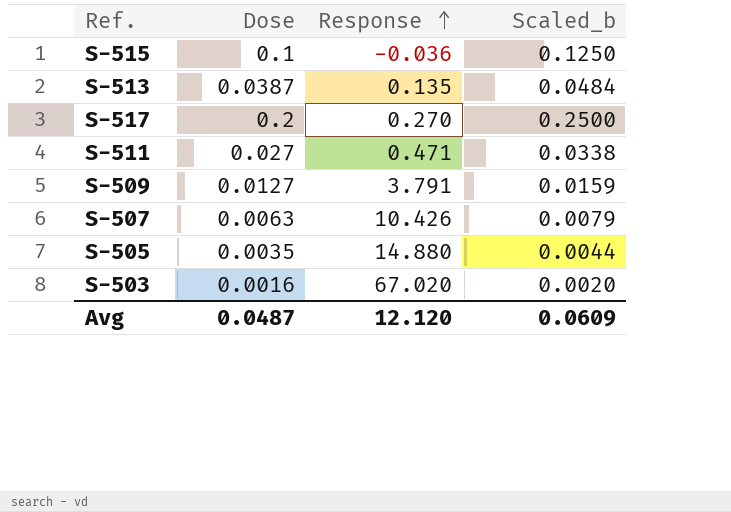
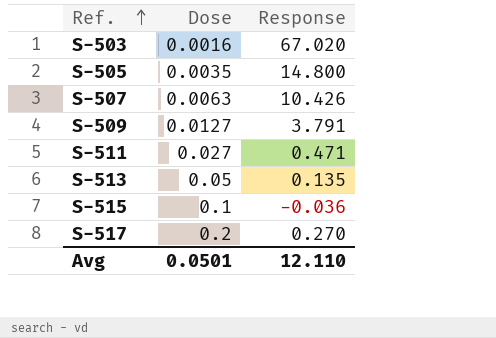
row order: Response ascending -> Ref. ascending
column Scaled_b | formula: [Dose] * 1.25 -> none
S-505 | Response: 14.880 -> 14.800
S-513 | Dose: 0.0387 -> 0.05
Avg | Dose: 0.0487 -> 0.0501
Avg | Response: 12.120 -> 12.110

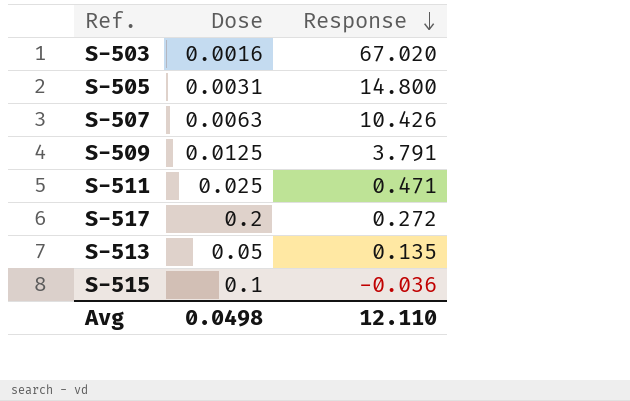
row order: Ref. ascending -> Response descending
S-505 | Dose: 0.0035 -> 0.0031
S-509 | Dose: 0.0127 -> 0.0125
S-511 | Dose: 0.027 -> 0.025
S-517 | Response: 0.270 -> 0.272
Avg | Dose: 0.0501 -> 0.0498

